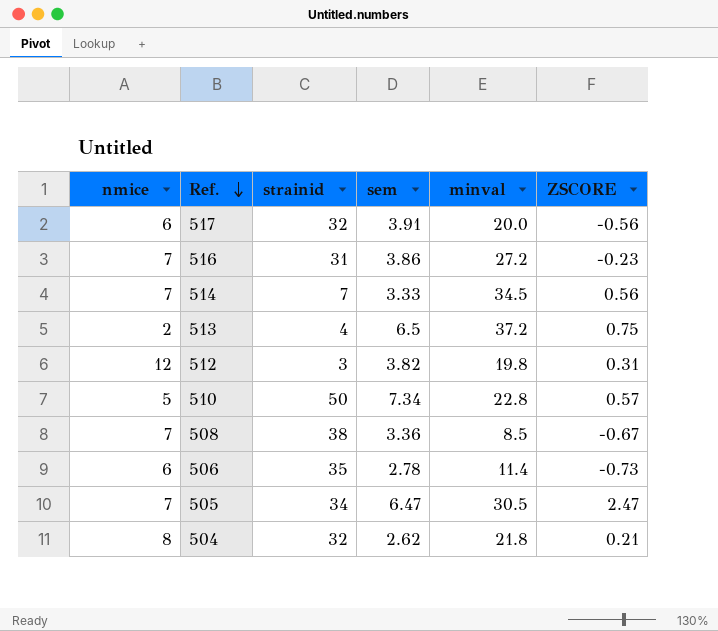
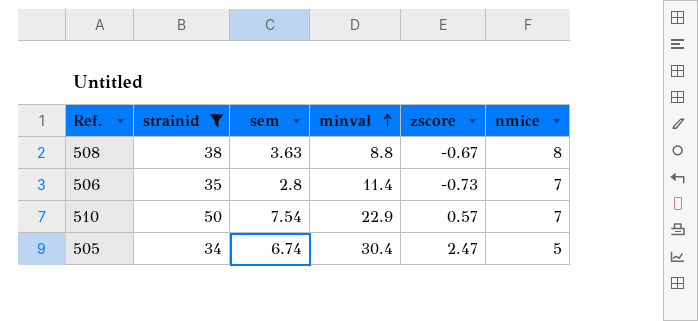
filter: none -> strainid >= 34
row order: Ref. descending -> minval ascending
column name: ZSCORE -> zscore
column nmice | position: 1 -> 6
508 | sem: 3.36 -> 3.63
508 | minval: 8.5 -> 8.8
508 | nmice: 7 -> 8
506 | sem: 2.78 -> 2.8
506 | nmice: 6 -> 7
510 | sem: 7.34 -> 7.54
510 | minval: 22.8 -> 22.9
510 | nmice: 5 -> 7
505 | sem: 6.47 -> 6.74
505 | minval: 30.5 -> 30.4
505 | nmice: 7 -> 5

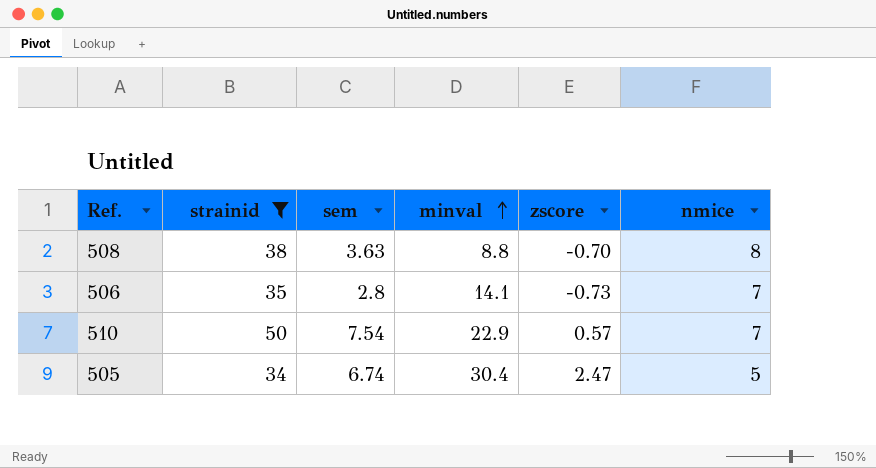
508 | zscore: -0.67 -> -0.70
506 | minval: 11.4 -> 14.1

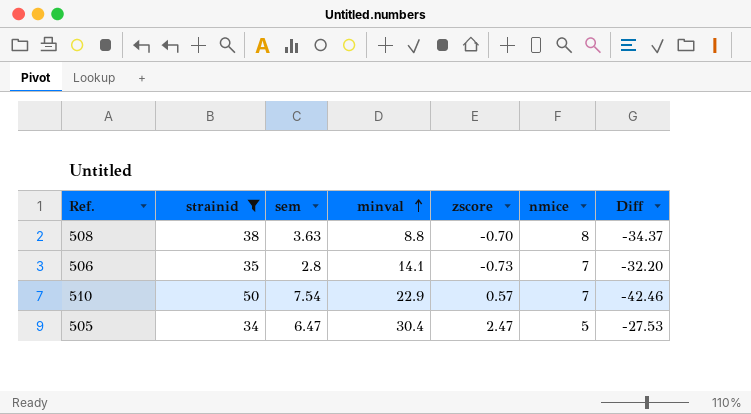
column Diff | formula: none -> [sem] - [strainid]
505 | sem: 6.74 -> 6.47

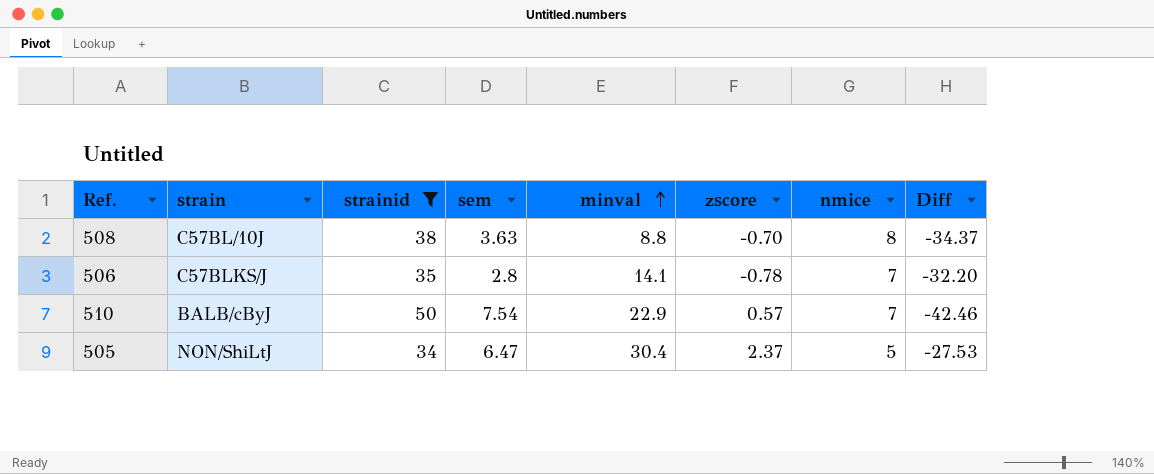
column strain | position: none -> 2
506 | zscore: -0.73 -> -0.78
505 | zscore: 2.47 -> 2.37

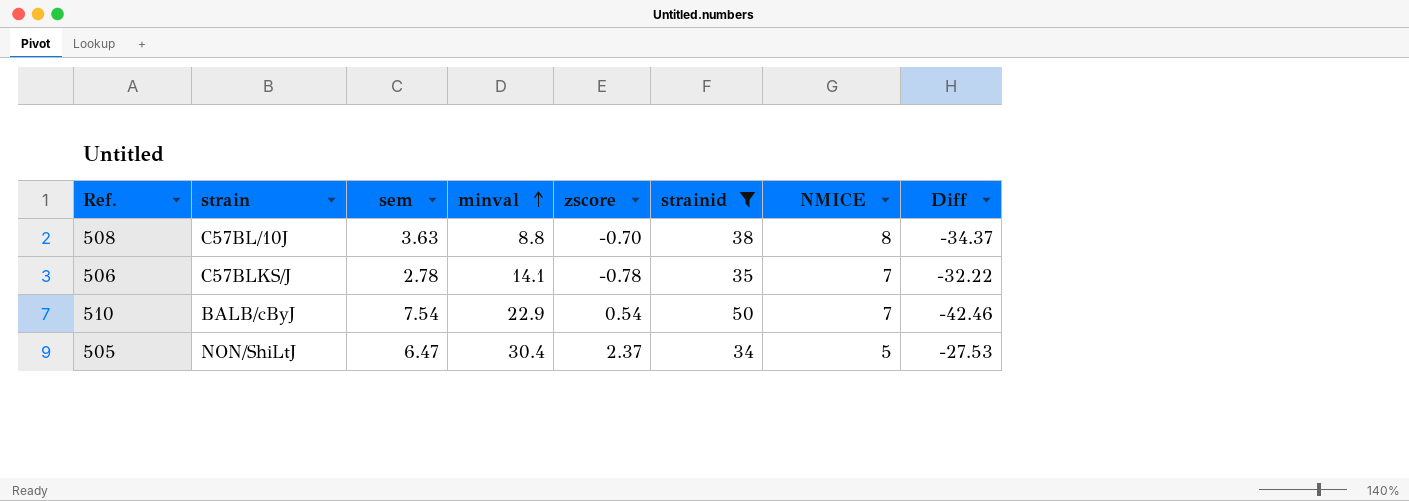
column strainid | position: 3 -> 6
column name: nmice -> NMICE
506 | sem: 2.8 -> 2.78
506 | Diff: -32.20 -> -32.22
510 | zscore: 0.57 -> 0.54

